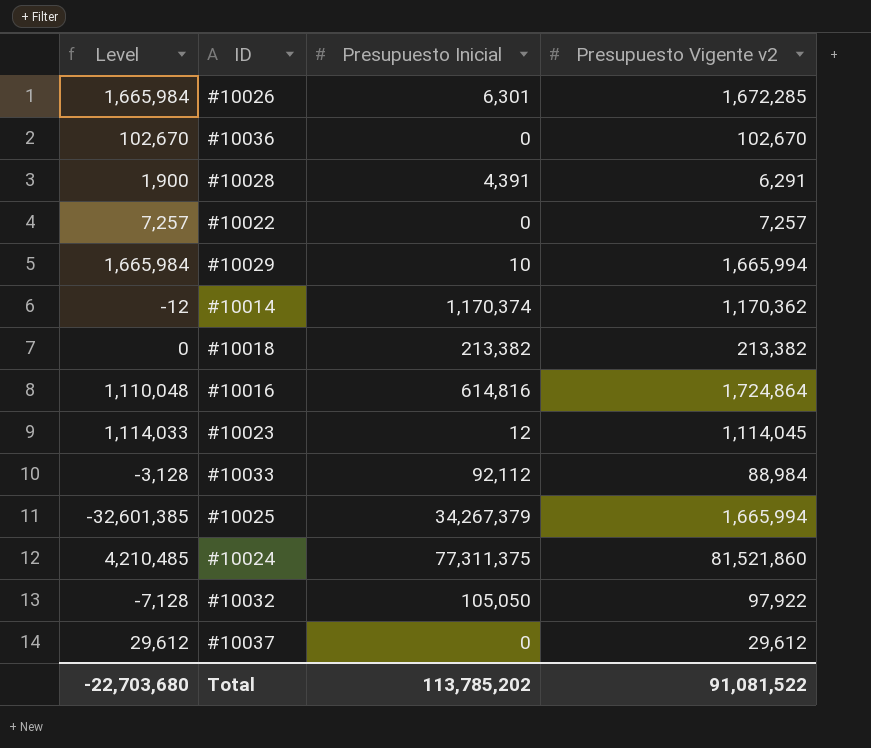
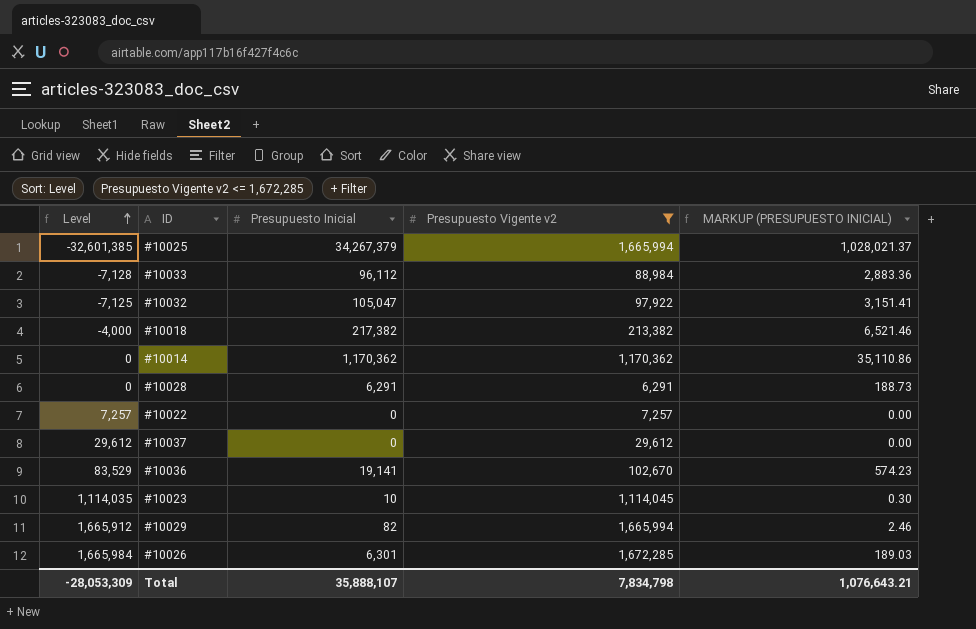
filter: none -> Presupuesto Vigente v2 <= 1,672,285
row order: none -> Level ascending
column MARKUP (PRESUPUESTO INICIAL) | formula: none -> [Presupuesto Inicial] * 0.03
#10033 | Level: -3,128 -> -7,128
#10033 | Presupuesto Inicial: 92,112 -> 96,112
#10032 | Level: -7,128 -> -7,125
#10032 | Presupuesto Inicial: 105,050 -> 105,047
#10018 | Level: 0 -> -4,000
#10018 | Presupuesto Inicial: 213,382 -> 217,382
#10014 | Level: -12 -> 0
#10014 | Presupuesto Inicial: 1,170,374 -> 1,170,362
#10028 | Level: 1,900 -> 0
#10028 | Presupuesto Inicial: 4,391 -> 6,291
#10036 | Level: 102,670 -> 83,529
#10036 | Presupuesto Inicial: 0 -> 19,141
#10023 | Level: 1,114,033 -> 1,114,035
#10023 | Presupuesto Inicial: 12 -> 10
#10029 | Level: 1,665,984 -> 1,665,912
#10029 | Presupuesto Inicial: 10 -> 82
Total | Level: -22,703,680 -> -28,053,309
Total | Presupuesto Inicial: 113,785,202 -> 35,888,107
Total | Presupuesto Vigente v2: 91,081,522 -> 7,834,798

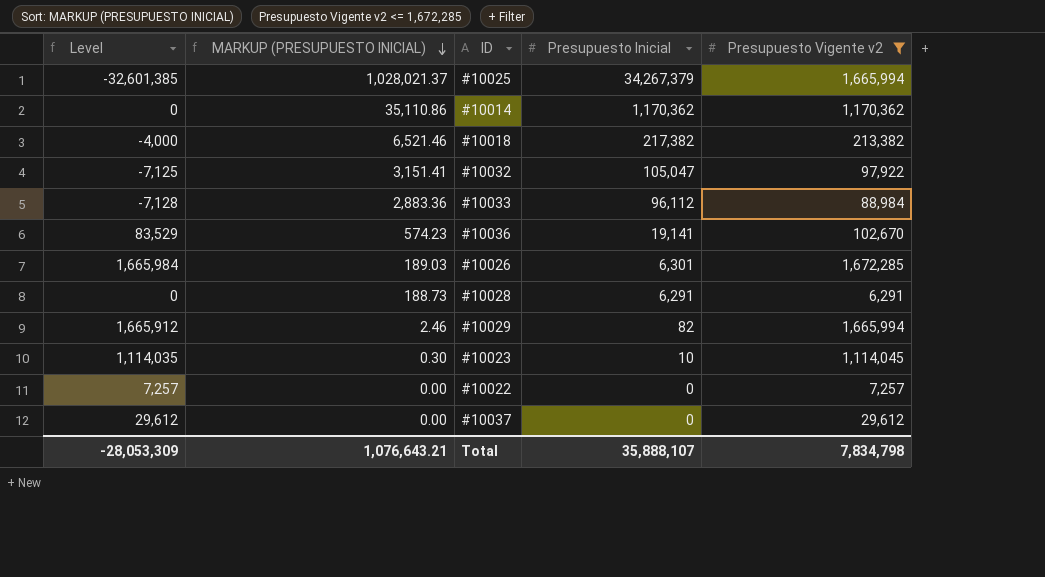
row order: Level ascending -> MARKUP (PRESUPUESTO INICIAL) descending
column MARKUP (PRESUPUESTO INICIAL) | position: 5 -> 2

